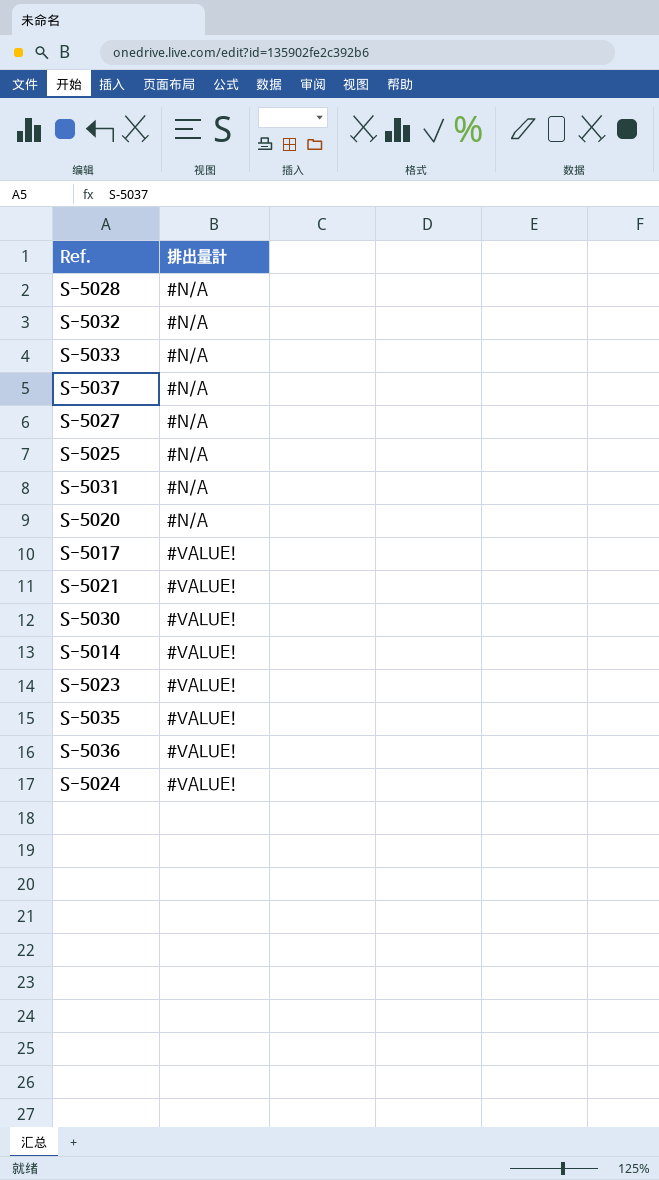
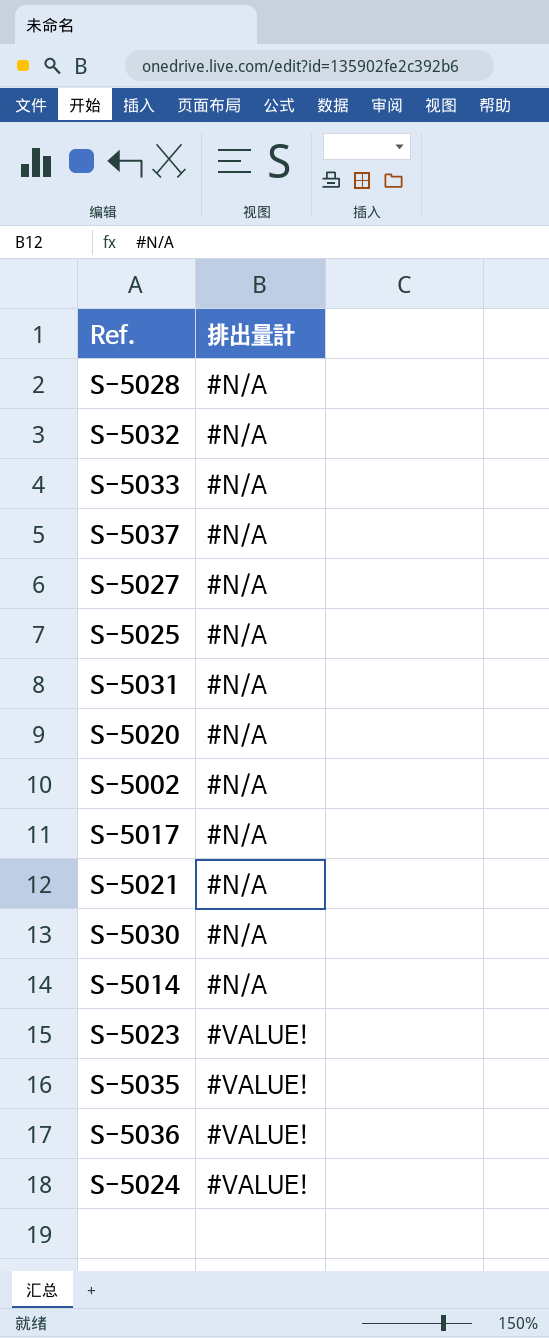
row S-5002: none -> #N/A
S-5017 | 排出量計: #VALUE! -> #N/A
S-5021 | 排出量計: #VALUE! -> #N/A
S-5030 | 排出量計: #VALUE! -> #N/A
S-5014 | 排出量計: #VALUE! -> #N/A

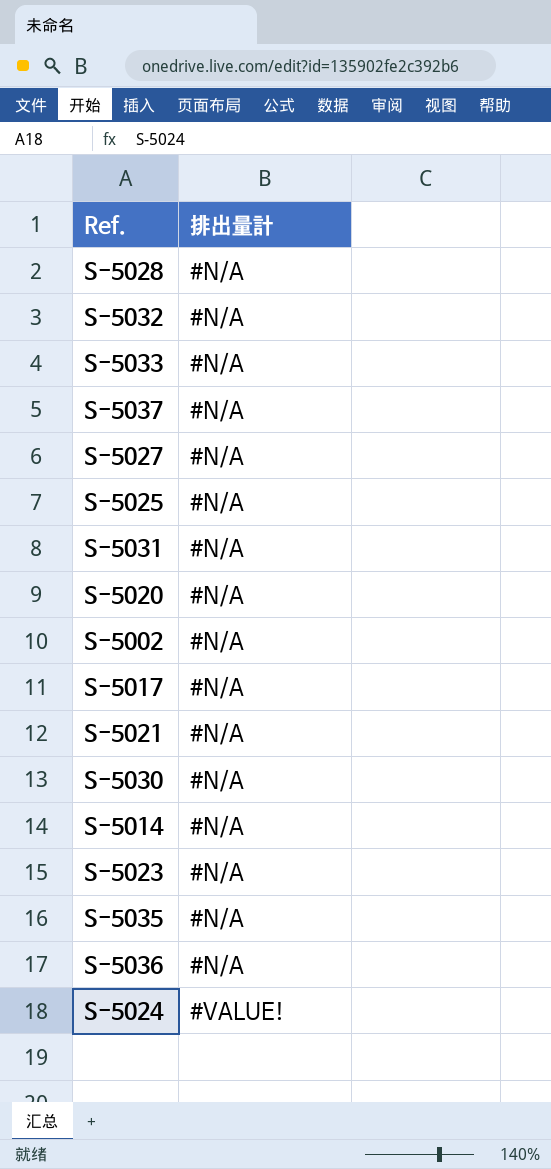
S-5023 | 排出量計: #VALUE! -> #N/A
S-5035 | 排出量計: #VALUE! -> #N/A
S-5036 | 排出量計: #VALUE! -> #N/A

